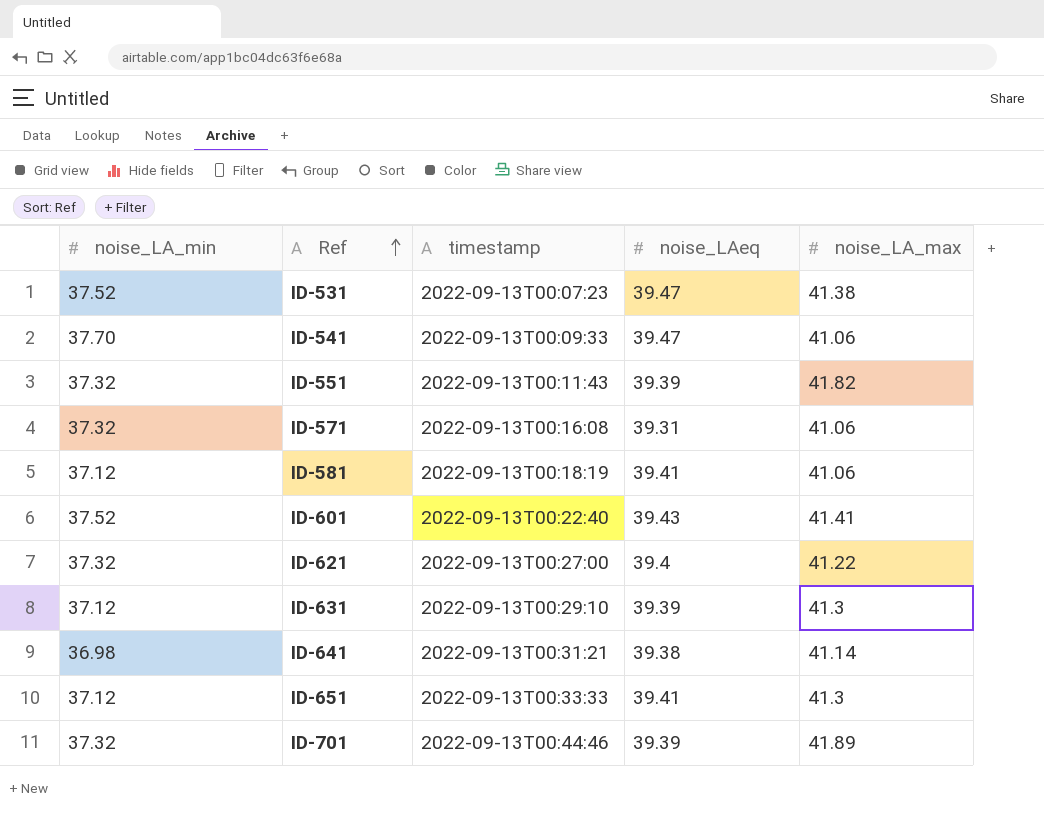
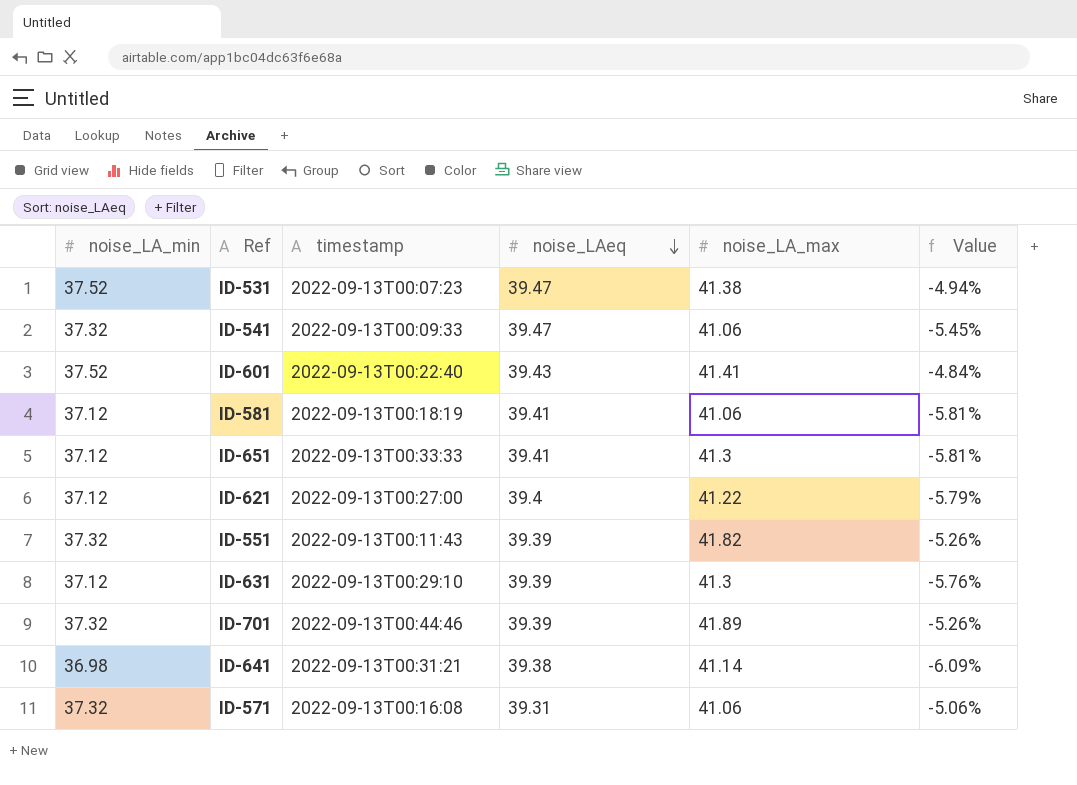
row order: Ref ascending -> noise_LAeq descending
column Value | formula: none -> ([noise_LA_min] - [noise_LAeq]) / [noise_LAeq]
ID-541 | noise_LA_min: 37.70 -> 37.32
ID-621 | noise_LA_min: 37.32 -> 37.12

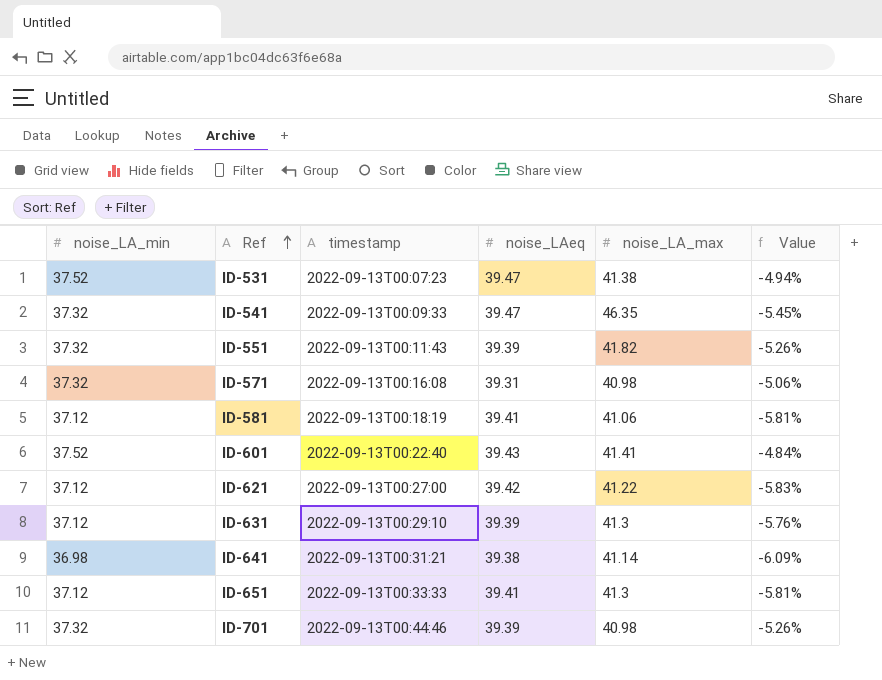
row order: noise_LAeq descending -> Ref ascending
ID-541 | noise_LA_max: 41.06 -> 46.35
ID-571 | noise_LA_max: 41.06 -> 40.98
ID-621 | noise_LAeq: 39.4 -> 39.42
ID-621 | Value: -5.79% -> -5.83%
ID-701 | noise_LA_max: 41.89 -> 40.98

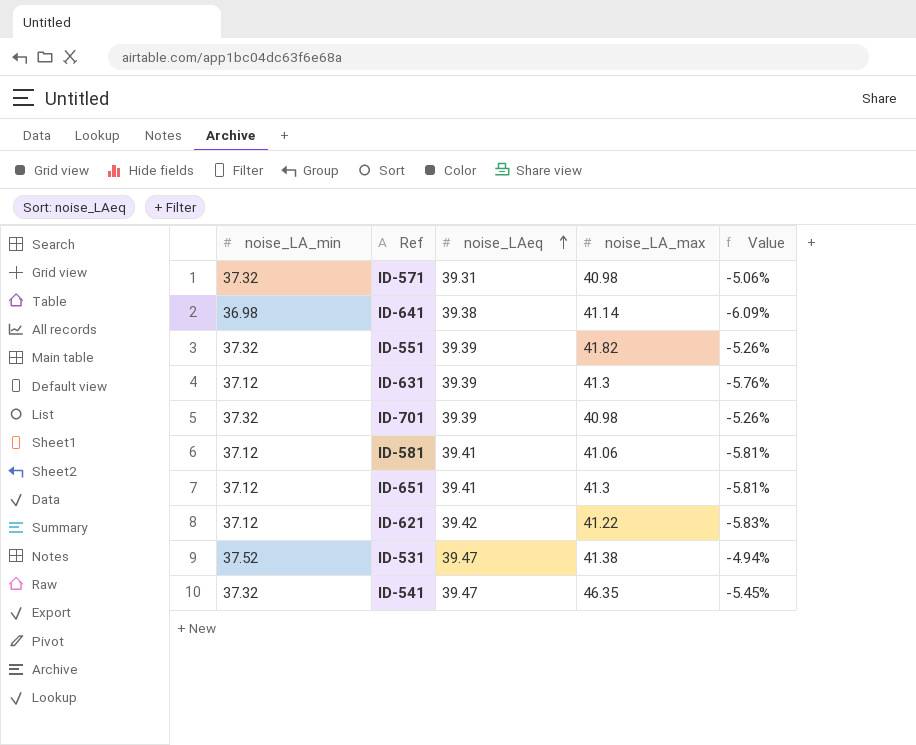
row order: Ref ascending -> noise_LAeq ascending
column timestamp | position: 3 -> none
row ID-601: 37.52 | 2022-09-13T00:22:40 | 39.43 | 41.41 | -4.84% -> none

